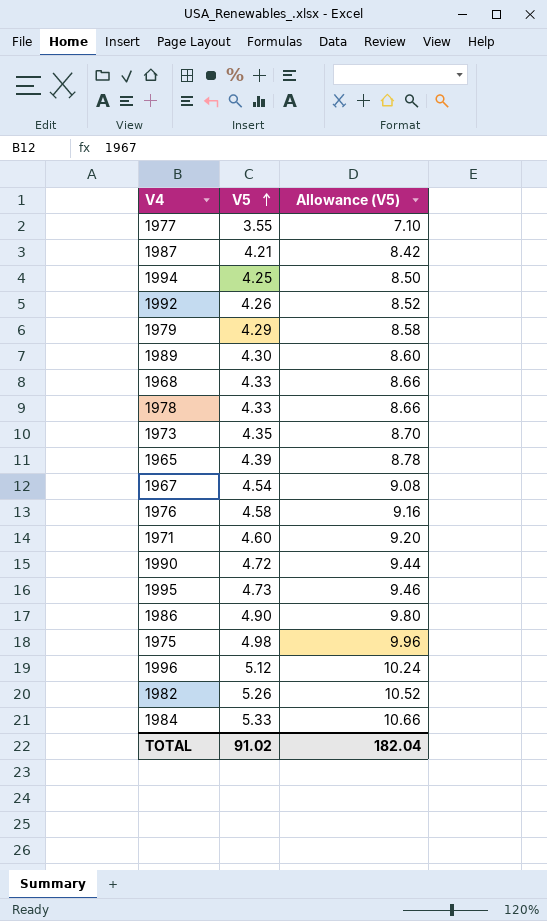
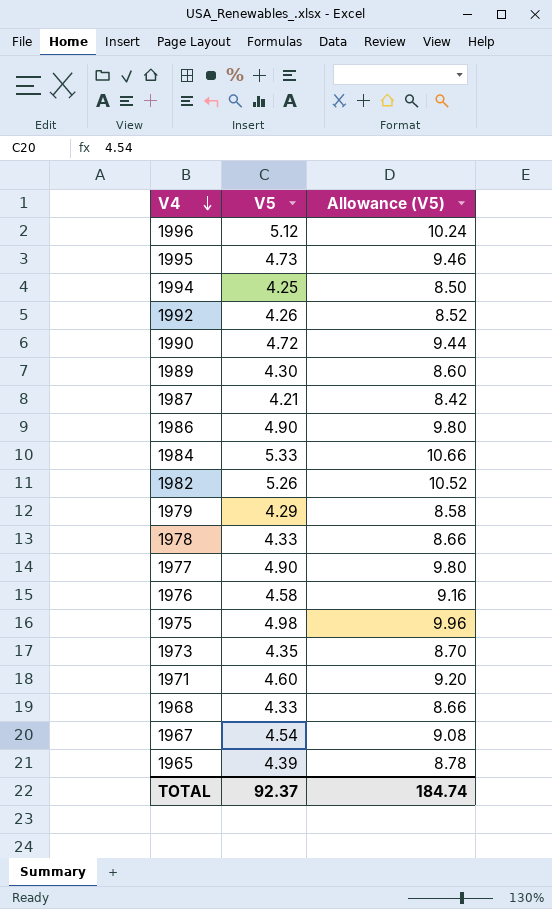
row order: V5 ascending -> V4 descending
1977 | V5: 3.55 -> 4.90
1977 | Allowance (V5): 7.10 -> 9.80
TOTAL | V5: 91.02 -> 92.37
TOTAL | Allowance (V5): 182.04 -> 184.74

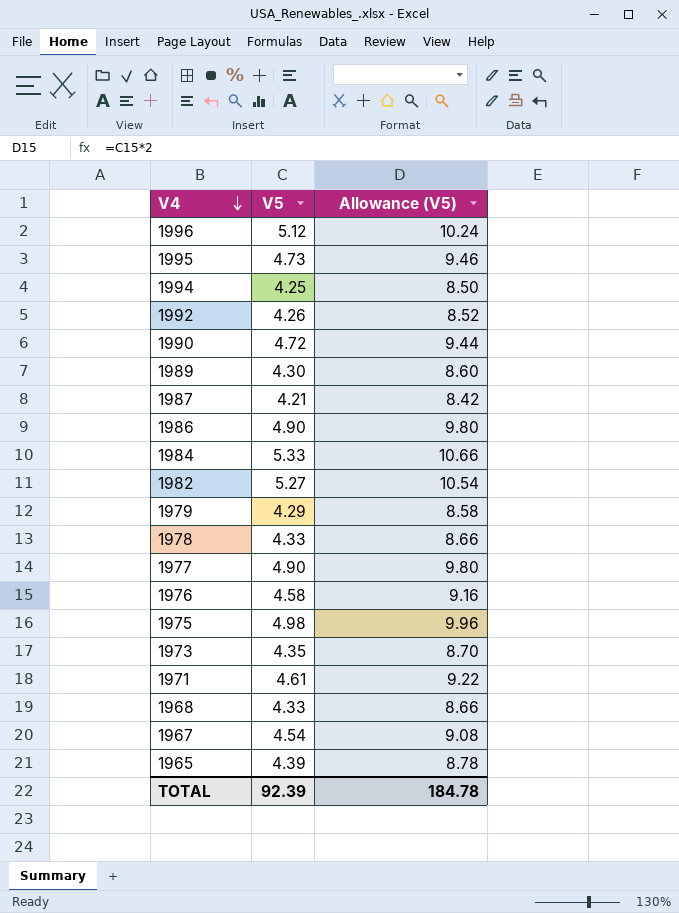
1982 | V5: 5.26 -> 5.27
1982 | Allowance (V5): 10.52 -> 10.54
1971 | V5: 4.60 -> 4.61
1971 | Allowance (V5): 9.20 -> 9.22
TOTAL | V5: 92.37 -> 92.39
TOTAL | Allowance (V5): 184.74 -> 184.78

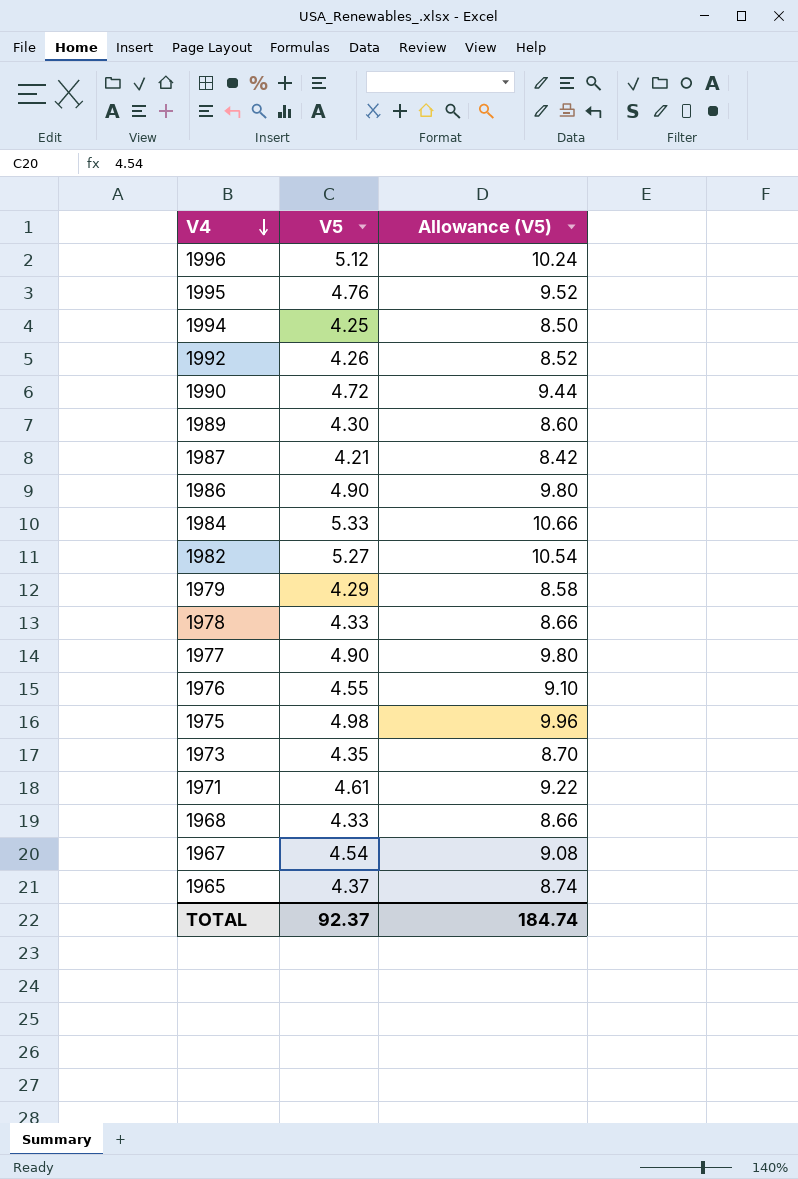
1995 | V5: 4.73 -> 4.76
1995 | Allowance (V5): 9.46 -> 9.52
1976 | V5: 4.58 -> 4.55
1976 | Allowance (V5): 9.16 -> 9.10
1965 | V5: 4.39 -> 4.37
1965 | Allowance (V5): 8.78 -> 8.74
TOTAL | V5: 92.39 -> 92.37
TOTAL | Allowance (V5): 184.78 -> 184.74

